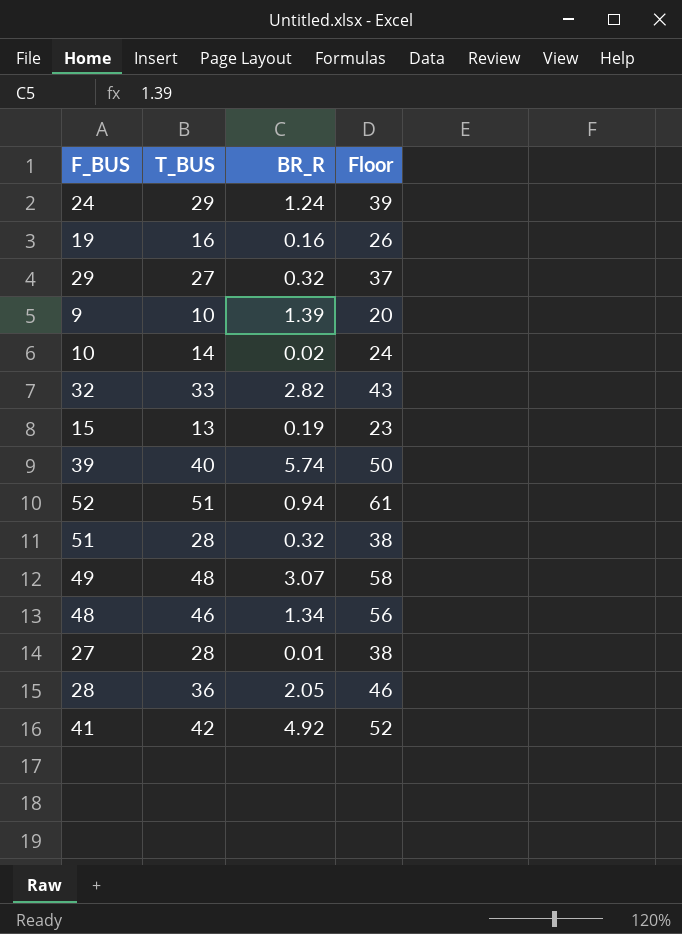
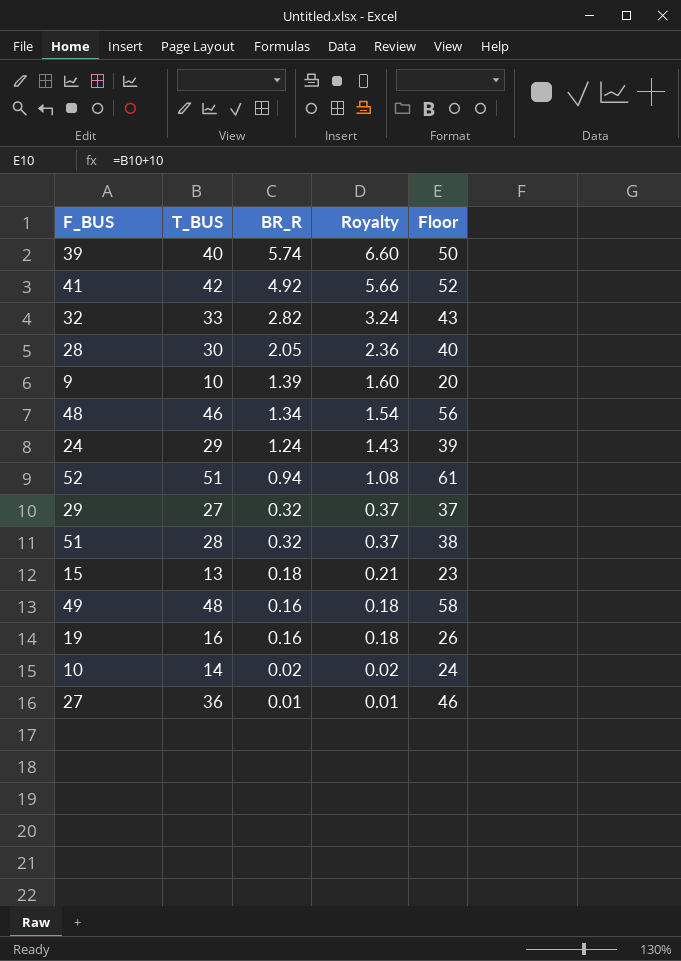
row order: none -> BR_R descending
column Royalty | formula: none -> [BR_R] * 1.15
28 | T_BUS: 36 -> 30
28 | Floor: 46 -> 40
15 | BR_R: 0.19 -> 0.18
49 | BR_R: 3.07 -> 0.16
27 | T_BUS: 28 -> 36
27 | Floor: 38 -> 46

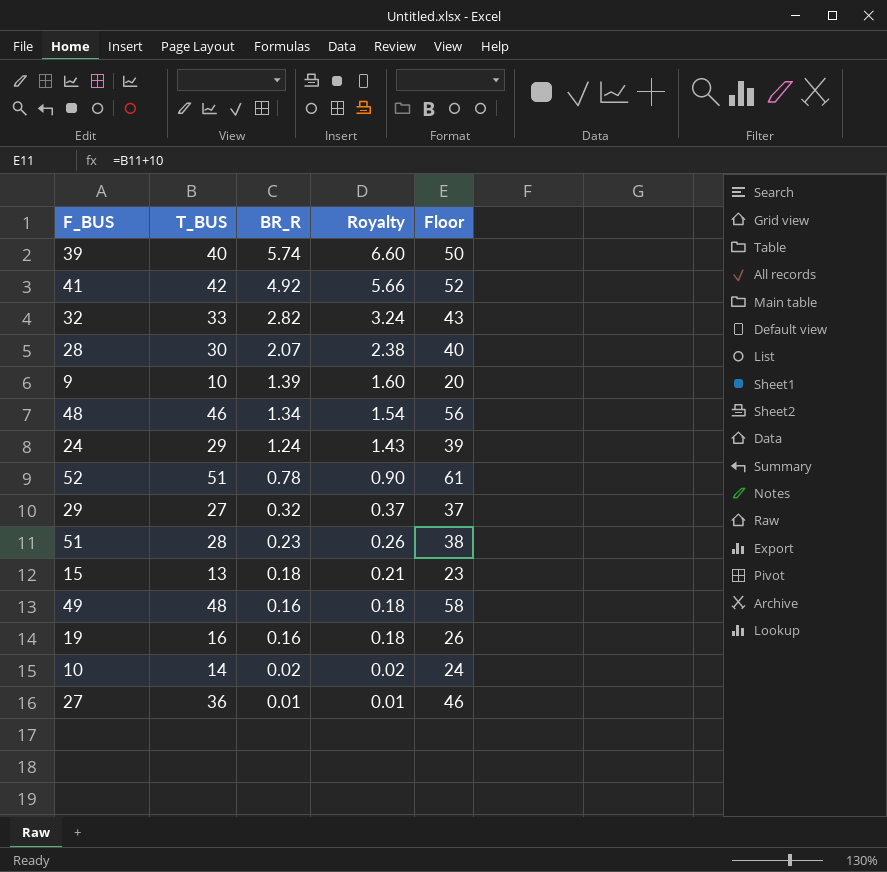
28 | BR_R: 2.05 -> 2.07
28 | Royalty: 2.36 -> 2.38
52 | BR_R: 0.94 -> 0.78
52 | Royalty: 1.08 -> 0.90
51 | BR_R: 0.32 -> 0.23
51 | Royalty: 0.37 -> 0.26

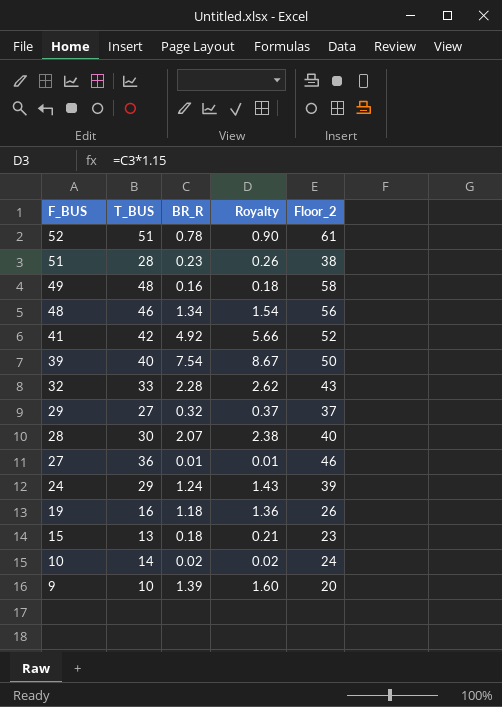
row order: BR_R descending -> F_BUS descending
column name: Floor -> Floor_2
39 | BR_R: 5.74 -> 7.54
39 | Royalty: 6.60 -> 8.67
32 | BR_R: 2.82 -> 2.28
32 | Royalty: 3.24 -> 2.62
19 | BR_R: 0.16 -> 1.18
19 | Royalty: 0.18 -> 1.36

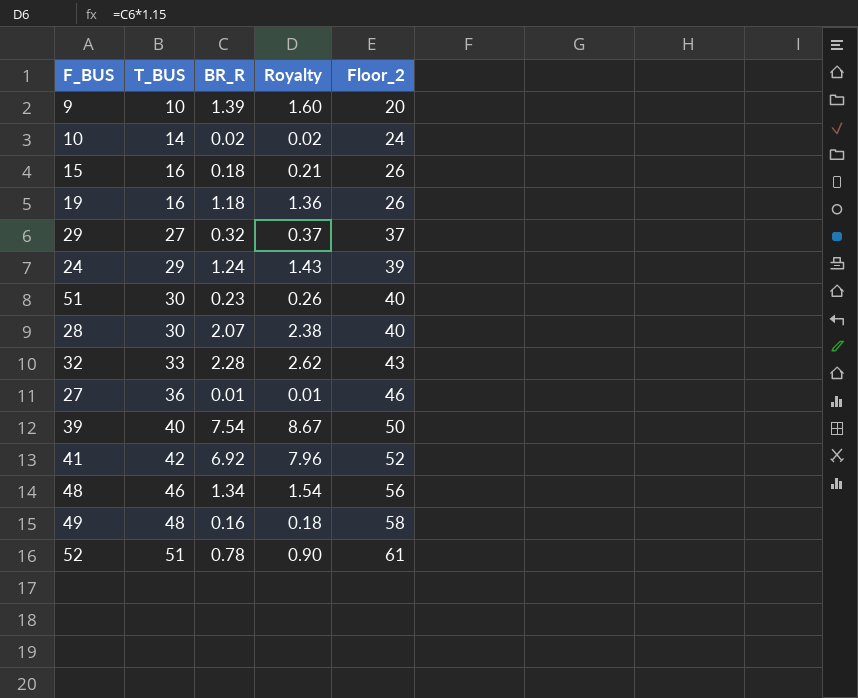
row order: F_BUS descending -> T_BUS ascending
15 | T_BUS: 13 -> 16
15 | Floor_2: 23 -> 26
51 | T_BUS: 28 -> 30
51 | Floor_2: 38 -> 40
41 | BR_R: 4.92 -> 6.92
41 | Royalty: 5.66 -> 7.96

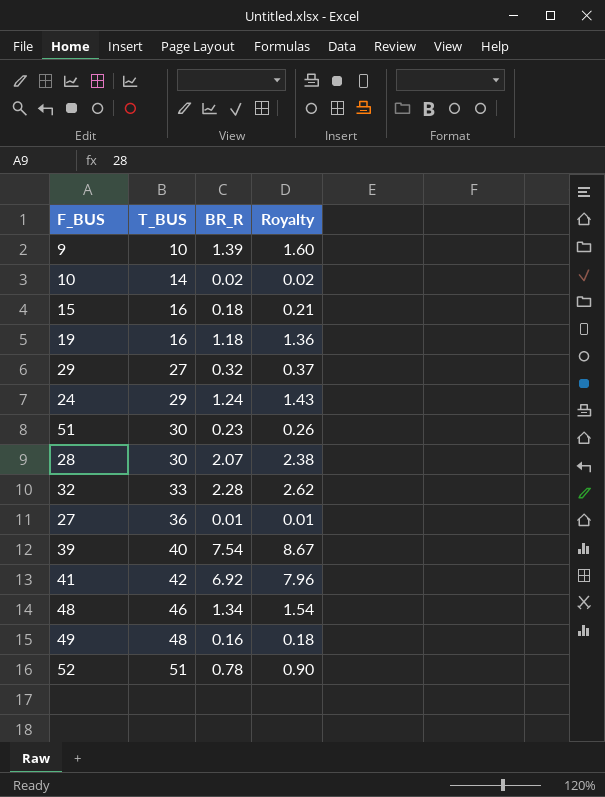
column Floor_2 | formula: [T_BUS] + 10 -> none

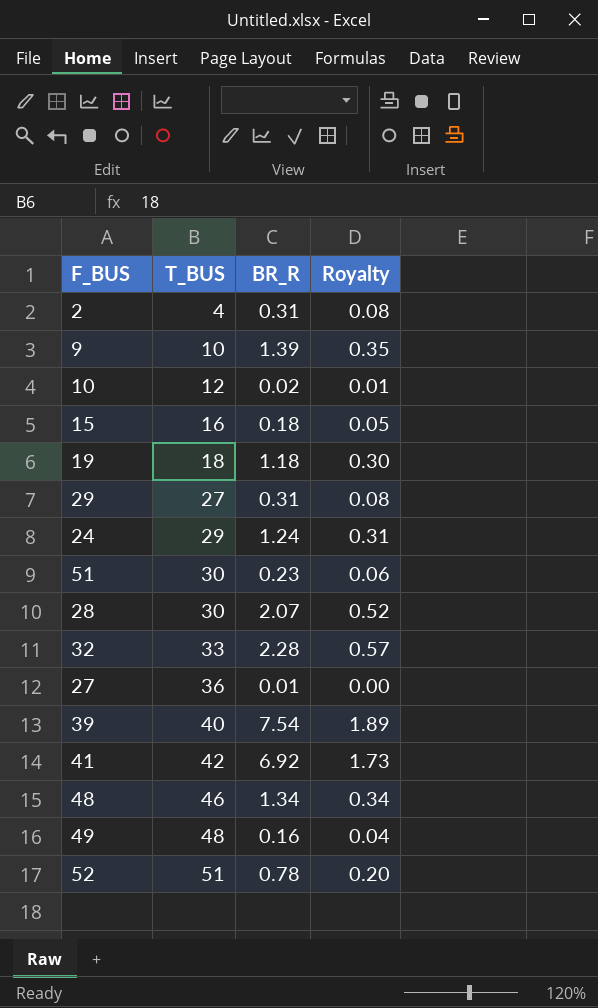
column Royalty | formula: [BR_R] * 1.15 -> [BR_R] * 0.25
row 2: none -> 4 | 0.31 | 0.08
10 | T_BUS: 14 -> 12
19 | T_BUS: 16 -> 18
29 | BR_R: 0.32 -> 0.31

